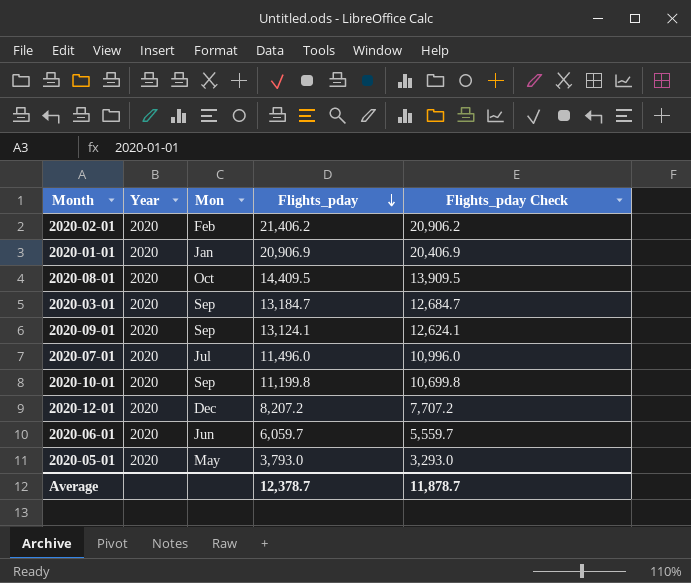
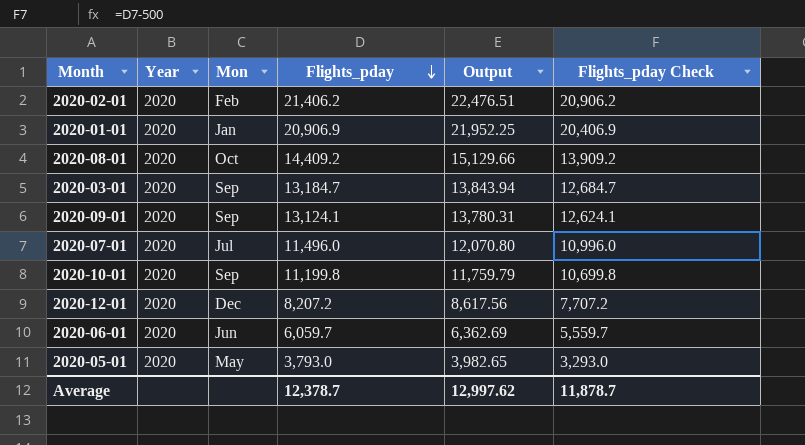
column Output | formula: none -> [Flights_pday] * 1.05
2020-08-01 | Flights_pday: 14,409.5 -> 14,409.2
2020-08-01 | Flights_pday Check: 13,909.5 -> 13,909.2

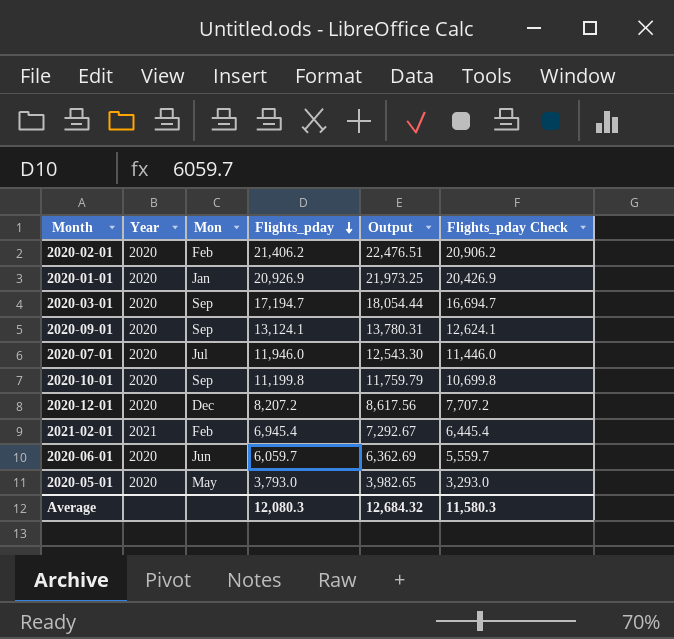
row 2020-08-01: 2020 | Oct | 14,409.2 | 15,129.66 | 13,909.2 -> none
2020-01-01 | Flights_pday: 20,906.9 -> 20,926.9
2020-01-01 | Output: 21,952.25 -> 21,973.25
2020-01-01 | Flights_pday Check: 20,406.9 -> 20,426.9
2020-03-01 | Flights_pday: 13,184.7 -> 17,194.7
2020-03-01 | Output: 13,843.94 -> 18,054.44
2020-03-01 | Flights_pday Check: 12,684.7 -> 16,694.7
2020-07-01 | Flights_pday: 11,496.0 -> 11,946.0
2020-07-01 | Output: 12,070.80 -> 12,543.30
2020-07-01 | Flights_pday Check: 10,996.0 -> 11,446.0
row 2021-02-01: none -> 2021 | Feb | 6,945.4 | 7,292.67 | 6,445.4
Average | Flights_pday: 12,378.7 -> 12,080.3
Average | Output: 12,997.62 -> 12,684.32
Average | Flights_pday Check: 11,878.7 -> 11,580.3

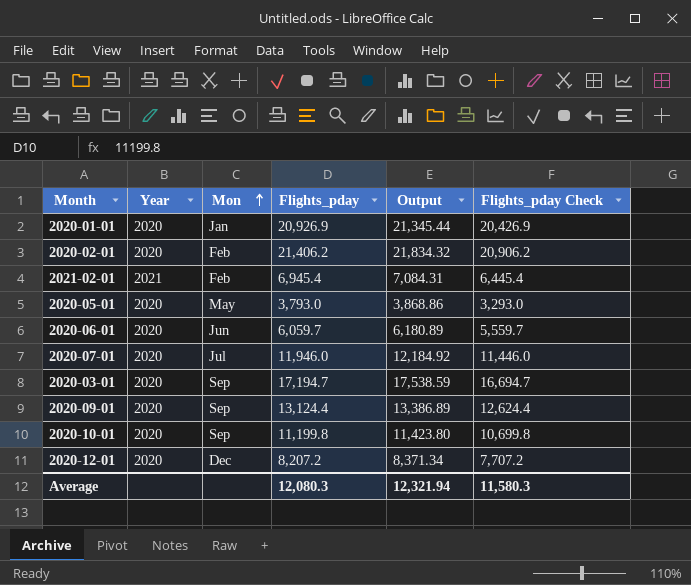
row order: Flights_pday descending -> Mon ascending
column Output | formula: [Flights_pday] * 1.05 -> [Flights_pday] * 1.02
2020-09-01 | Flights_pday: 13,124.1 -> 13,124.4
2020-09-01 | Flights_pday Check: 12,624.1 -> 12,624.4
Average | Output: 12,684.32 -> 12,321.94

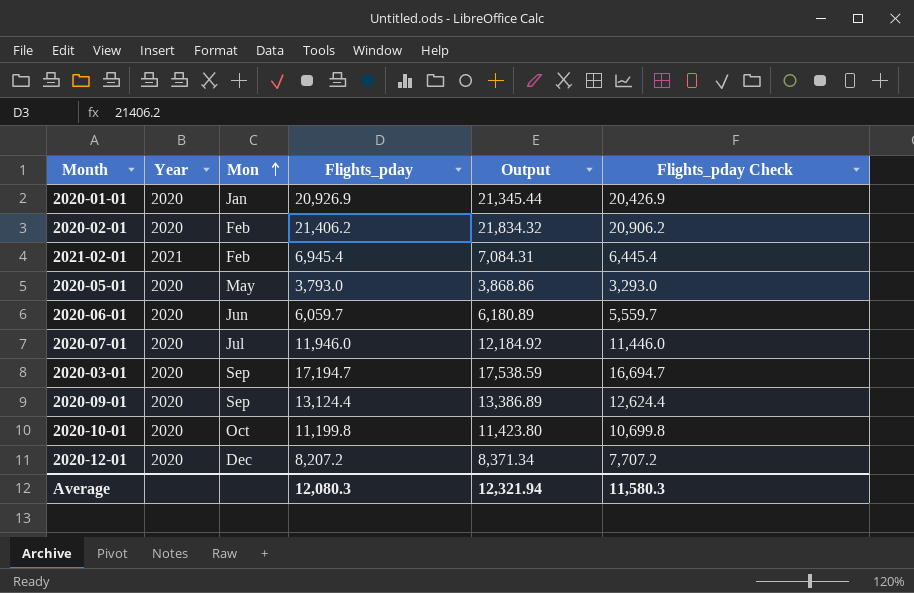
2020-10-01 | Mon: Sep -> Oct

